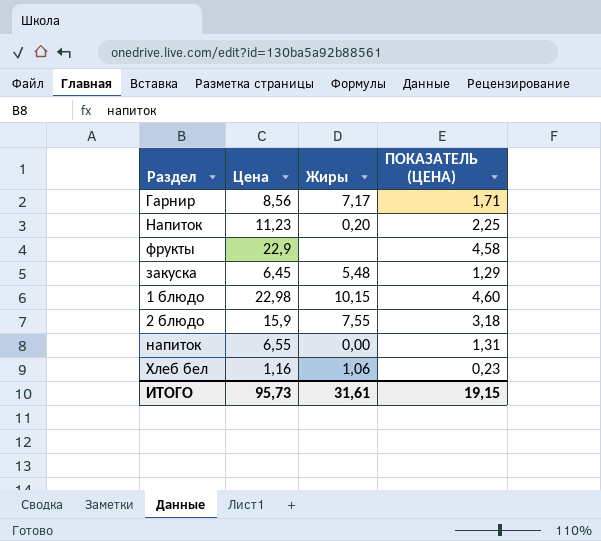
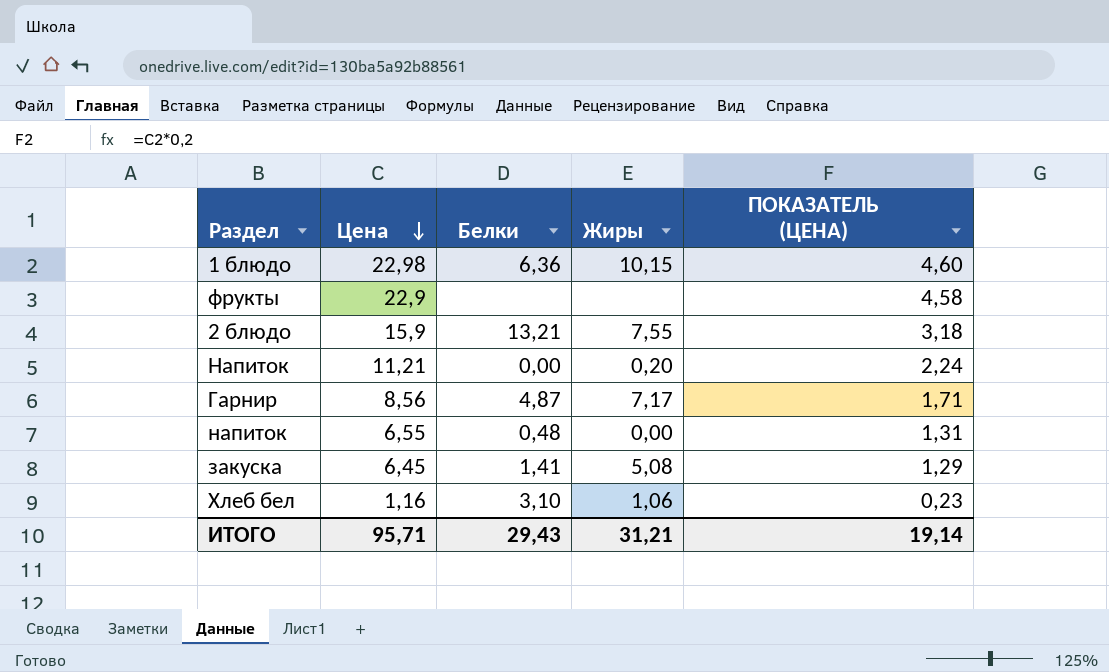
row order: none -> Цена descending
column Белки | position: none -> 3
Напиток | Цена: 11,23 -> 11,21
Напиток | ПОКАЗАТЕЛЬ (ЦЕНА): 2,25 -> 2,24
закуска | Жиры: 5,48 -> 5,08
ИТОГО | Цена: 95,73 -> 95,71
ИТОГО | Жиры: 31,61 -> 31,21
ИТОГО | ПОКАЗАТЕЛЬ (ЦЕНА): 19,15 -> 19,14

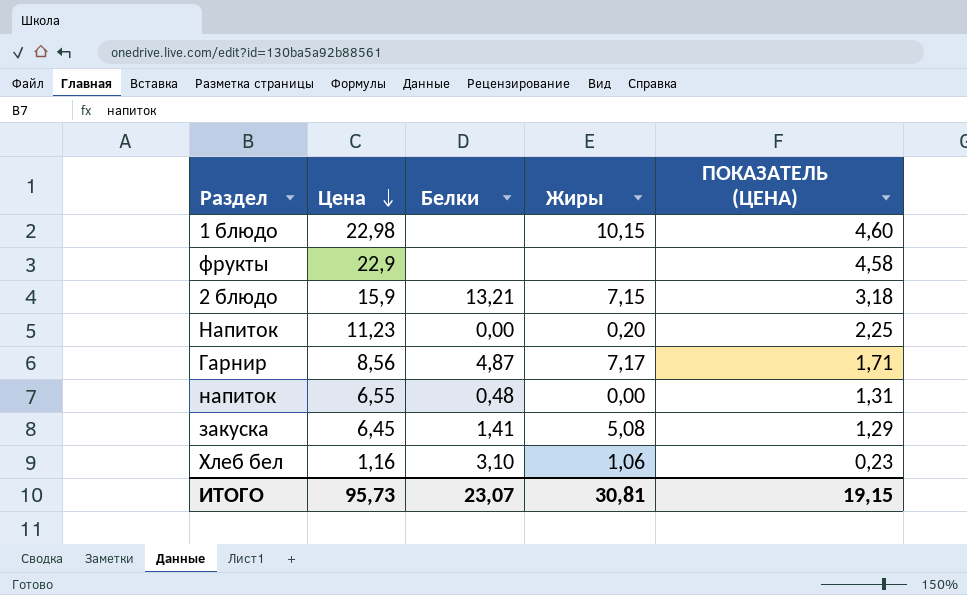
1 блюдо | Белки: 6,36 -> none
2 блюдо | Жиры: 7,55 -> 7,15
Напиток | Цена: 11,21 -> 11,23
Напиток | ПОКАЗАТЕЛЬ (ЦЕНА): 2,24 -> 2,25
ИТОГО | Цена: 95,71 -> 95,73
ИТОГО | Белки: 29,43 -> 23,07
ИТОГО | Жиры: 31,21 -> 30,81
ИТОГО | ПОКАЗАТЕЛЬ (ЦЕНА): 19,14 -> 19,15

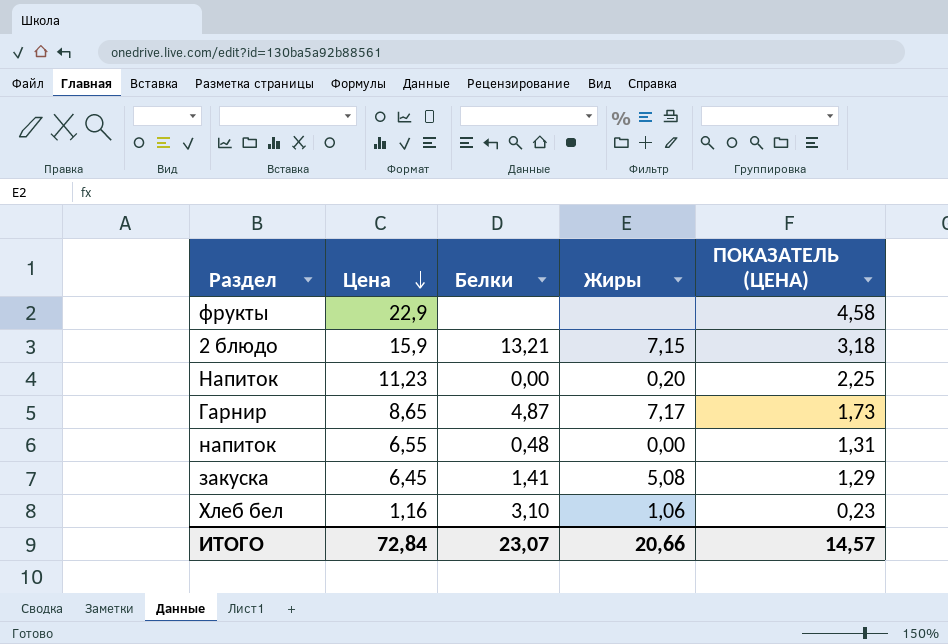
row 1 блюдо: 22,98 | none | 10,15 | 4,60 -> none
Гарнир | Цена: 8,56 -> 8,65
Гарнир | ПОКАЗАТЕЛЬ (ЦЕНА): 1,71 -> 1,73
ИТОГО | Цена: 95,73 -> 72,84
ИТОГО | Жиры: 30,81 -> 20,66
ИТОГО | ПОКАЗАТЕЛЬ (ЦЕНА): 19,15 -> 14,57

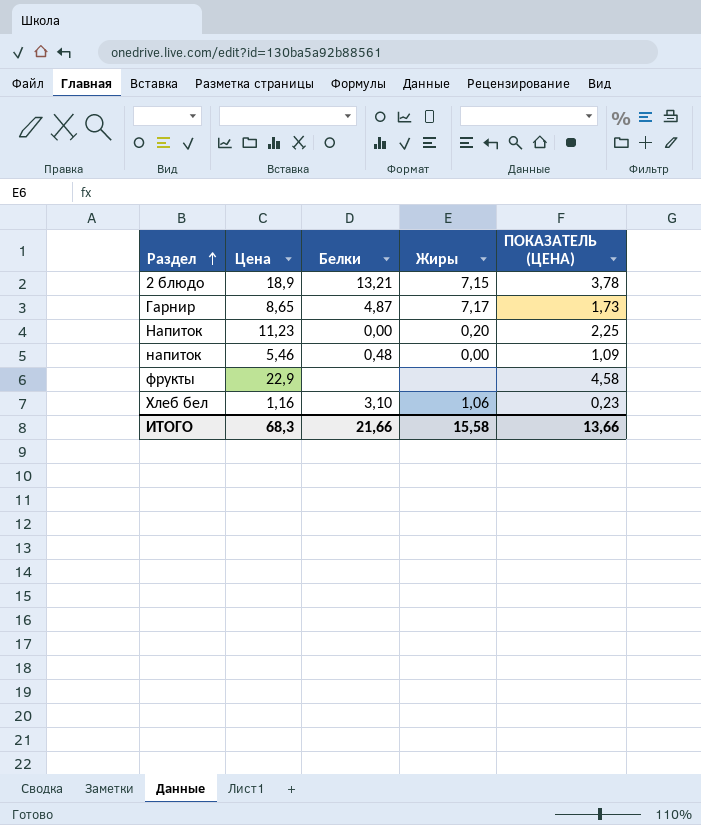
row order: Цена descending -> Раздел ascending
row закуска: 6,45 | 1,41 | 5,08 | 1,29 -> none
2 блюдо | Цена: 15,9 -> 18,9
2 блюдо | ПОКАЗАТЕЛЬ (ЦЕНА): 3,18 -> 3,78
напиток | Цена: 6,55 -> 5,46
напиток | ПОКАЗАТЕЛЬ (ЦЕНА): 1,31 -> 1,09
ИТОГО | Цена: 72,84 -> 68,3
ИТОГО | Белки: 23,07 -> 21,66
ИТОГО | Жиры: 20,66 -> 15,58
ИТОГО | ПОКАЗАТЕЛЬ (ЦЕНА): 14,57 -> 13,66

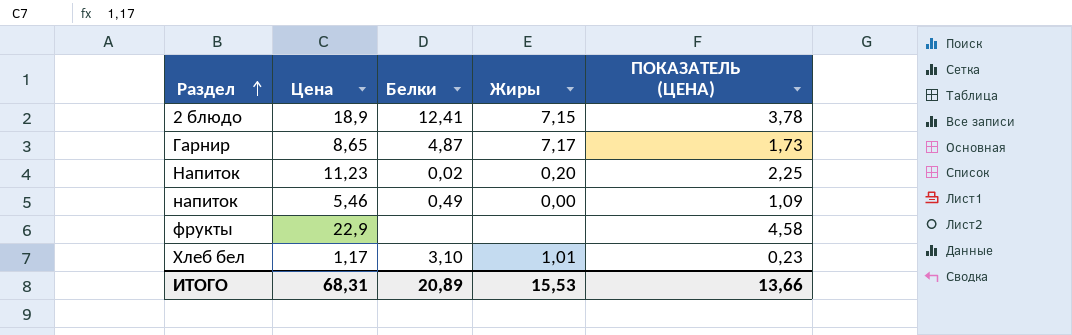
2 блюдо | Белки: 13,21 -> 12,41
Напиток | Белки: 0,00 -> 0,02
напиток | Белки: 0,48 -> 0,49
Хлеб бел | Цена: 1,16 -> 1,17
Хлеб бел | Жиры: 1,06 -> 1,01
ИТОГО | Цена: 68,3 -> 68,31
ИТОГО | Белки: 21,66 -> 20,89
ИТОГО | Жиры: 15,58 -> 15,53

